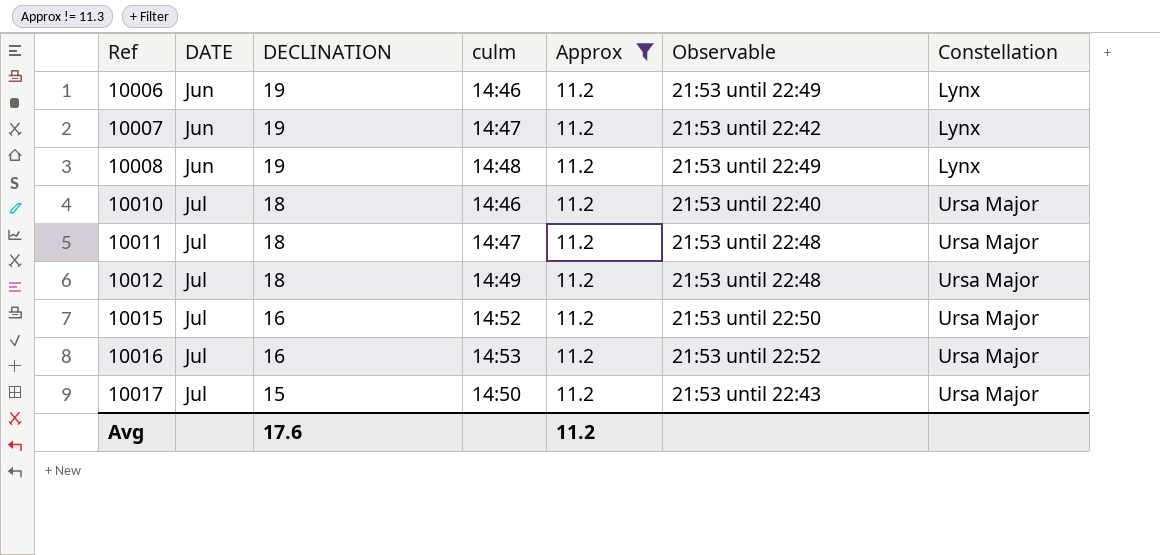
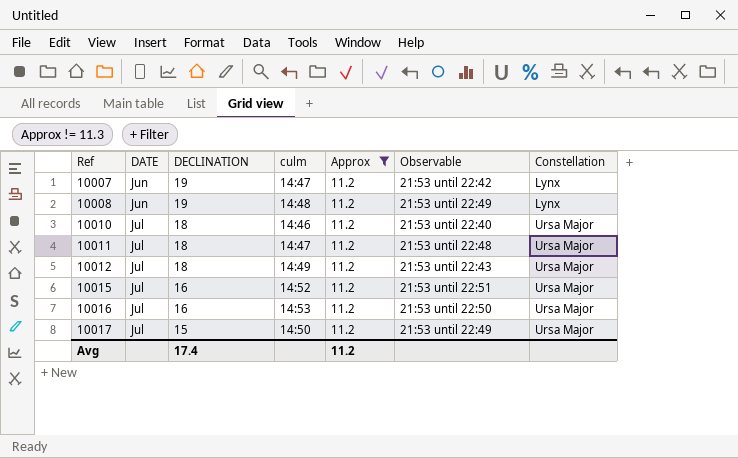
row 10006: Jun | 19 | 14:46 | 11.2 | 21:53 until 22:49 | Lynx -> none
10012 | Observable: 21:53 until 22:48 -> 21:53 until 22:43
10015 | Observable: 21:53 until 22:50 -> 21:53 until 22:51
10016 | Observable: 21:53 until 22:52 -> 21:53 until 22:50
10017 | Observable: 21:53 until 22:43 -> 21:53 until 22:49
Avg | DECLINATION: 17.6 -> 17.4

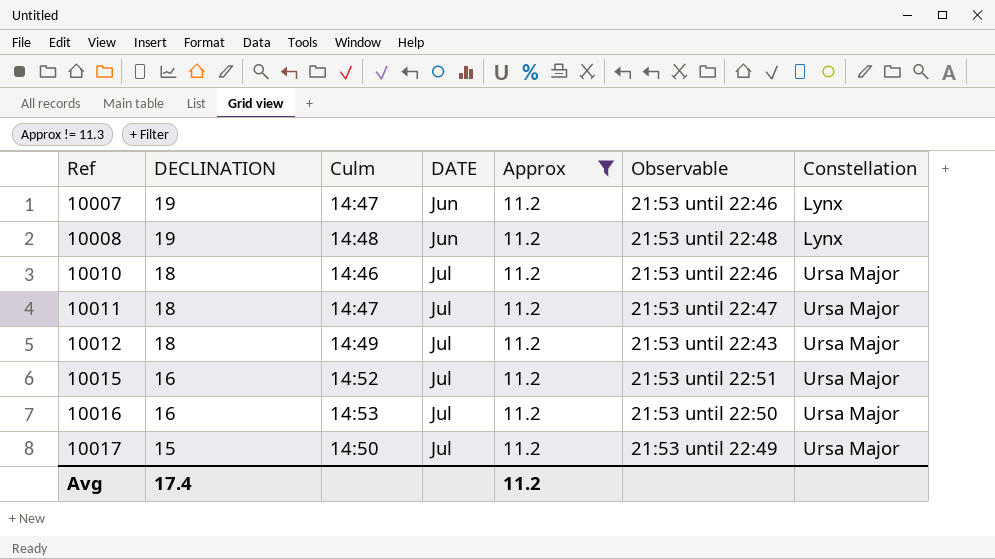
column name: culm -> Culm
column DATE | position: 2 -> 4
10007 | Observable: 21:53 until 22:42 -> 21:53 until 22:46
10008 | Observable: 21:53 until 22:49 -> 21:53 until 22:48
10010 | Observable: 21:53 until 22:40 -> 21:53 until 22:46
10011 | Observable: 21:53 until 22:48 -> 21:53 until 22:47

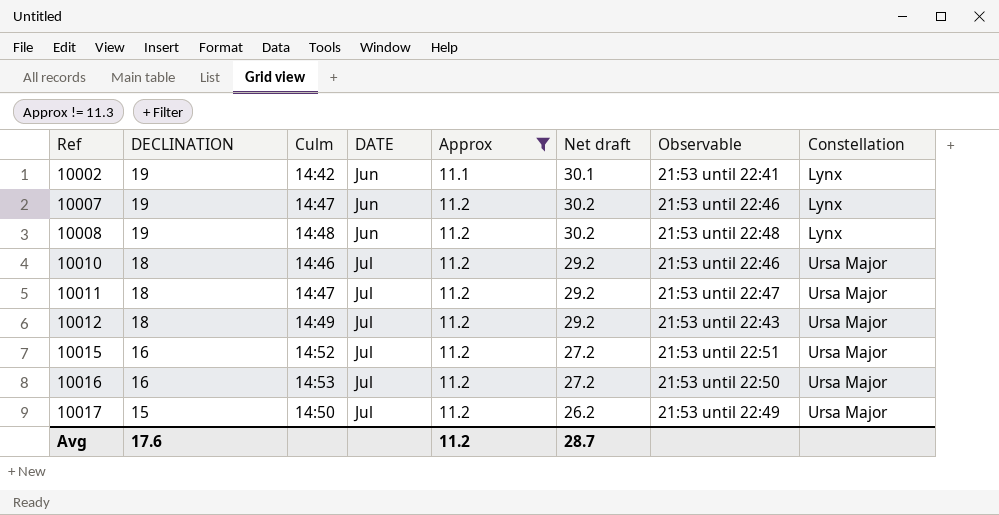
column Net draft | formula: none -> [DECLINATION] + [Approx]
row 10002: none -> 19 | 14:42 | Jun | 11.1 | 30.1 | 21:53 until 22:41 | Lynx
Avg | DECLINATION: 17.4 -> 17.6

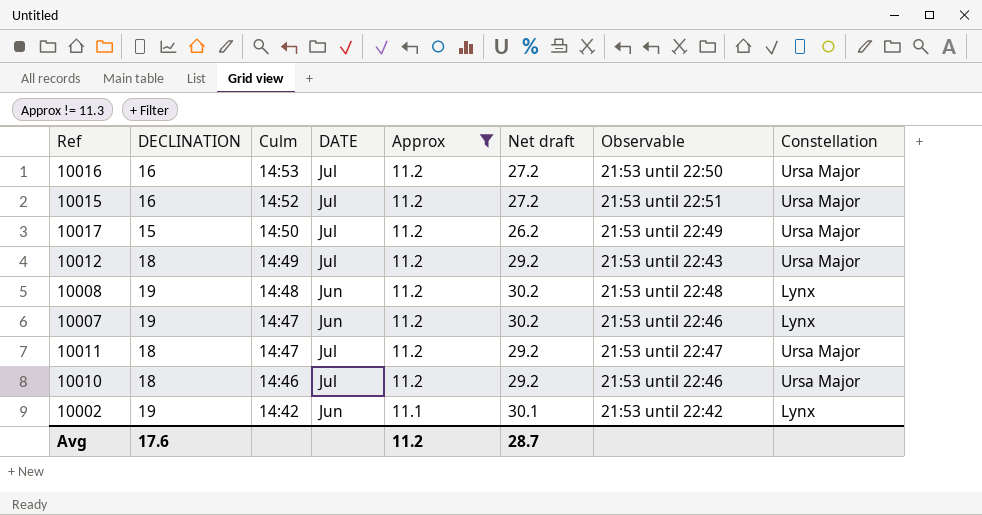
row order: Ref ascending -> Culm descending
10002 | Observable: 21:53 until 22:41 -> 21:53 until 22:42

